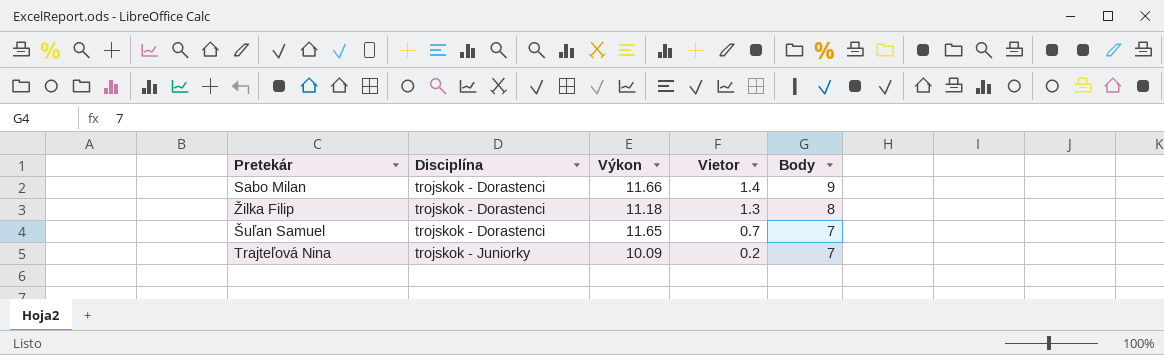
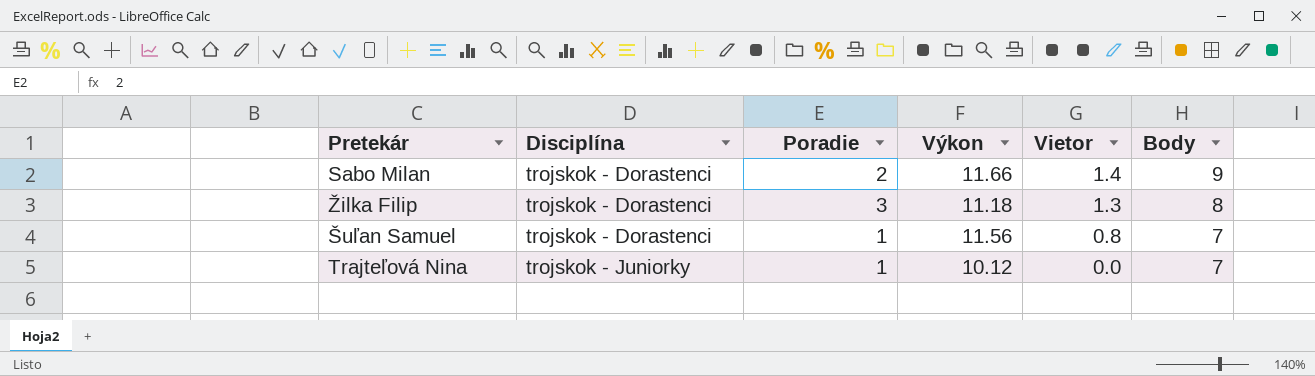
column Poradie | position: none -> 3
Šuľan Samuel | Výkon: 11.65 -> 11.56
Šuľan Samuel | Vietor: 0.7 -> 0.8
Trajteľová Nina | Výkon: 10.09 -> 10.12
Trajteľová Nina | Vietor: 0.2 -> 0.0

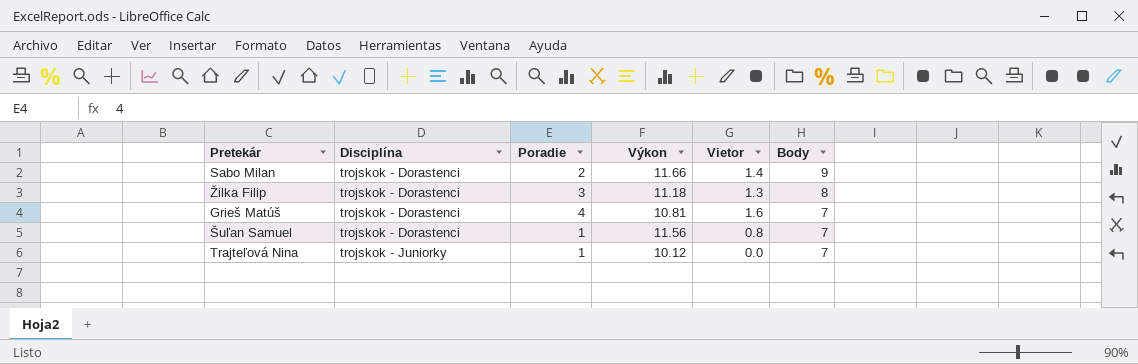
row Grieš Matúš: none -> trojskok - Dorastenci | 4 | 10.81 | 1.6 | 7

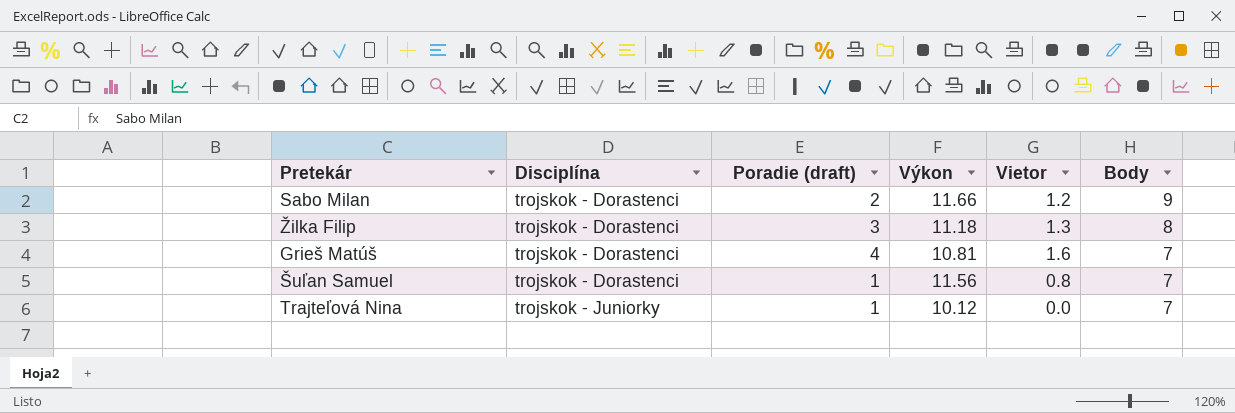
column name: Poradie -> Poradie (draft)
Sabo Milan | Vietor: 1.4 -> 1.2

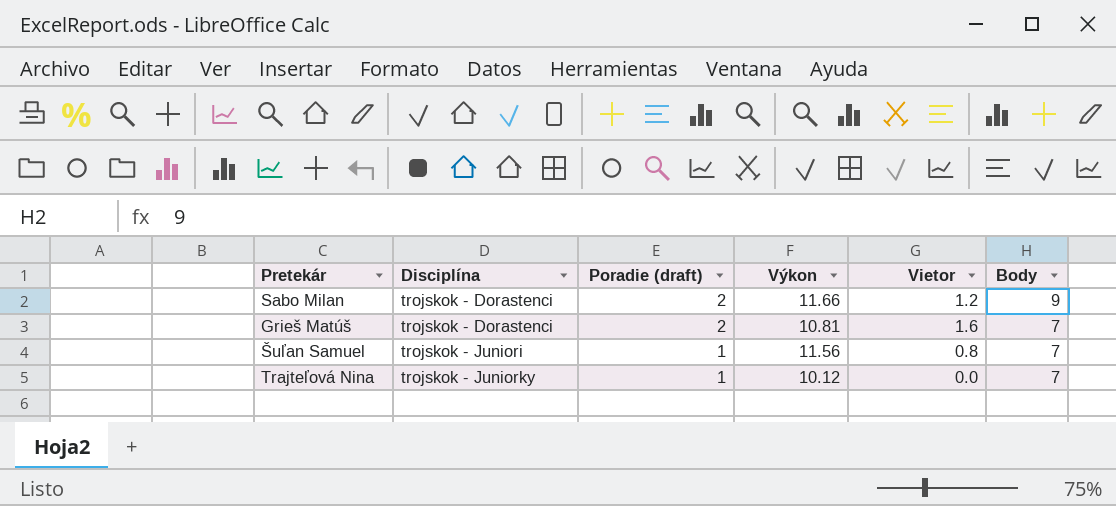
row Žilka Filip: trojskok - Dorastenci | 3 | 11.18 | 1.3 | 8 -> none
Grieš Matúš | Poradie (draft): 4 -> 2
Šuľan Samuel | Disciplína: trojskok - Dorastenci -> trojskok - Juniori

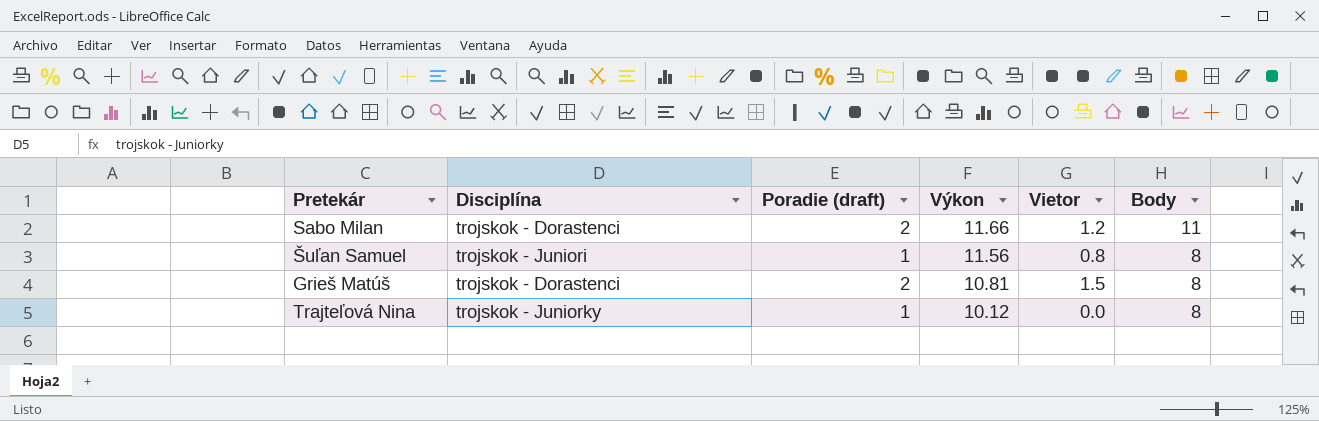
row order: Disciplína ascending -> Výkon descending
Sabo Milan | Body: 9 -> 11
Šuľan Samuel | Body: 7 -> 8
Grieš Matúš | Vietor: 1.6 -> 1.5
Grieš Matúš | Body: 7 -> 8
Trajteľová Nina | Body: 7 -> 8

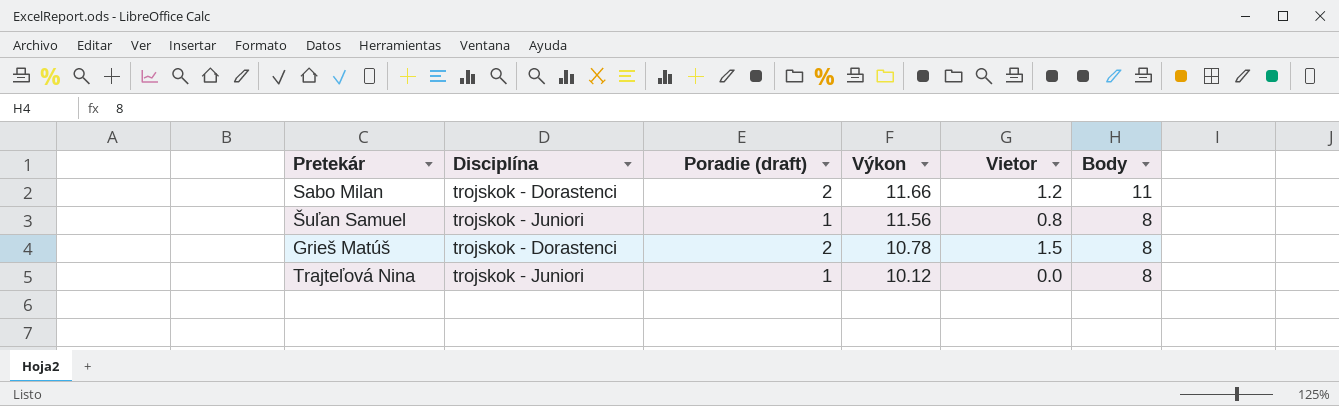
Grieš Matúš | Výkon: 10.81 -> 10.78
Trajteľová Nina | Disciplína: trojskok - Juniorky -> trojskok - Juniori

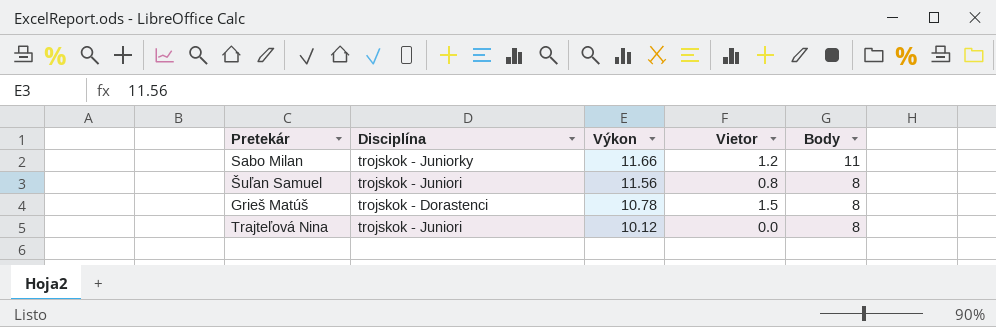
column Poradie (draft) | position: 3 -> none
Sabo Milan | Disciplína: trojskok - Dorastenci -> trojskok - Juniorky

